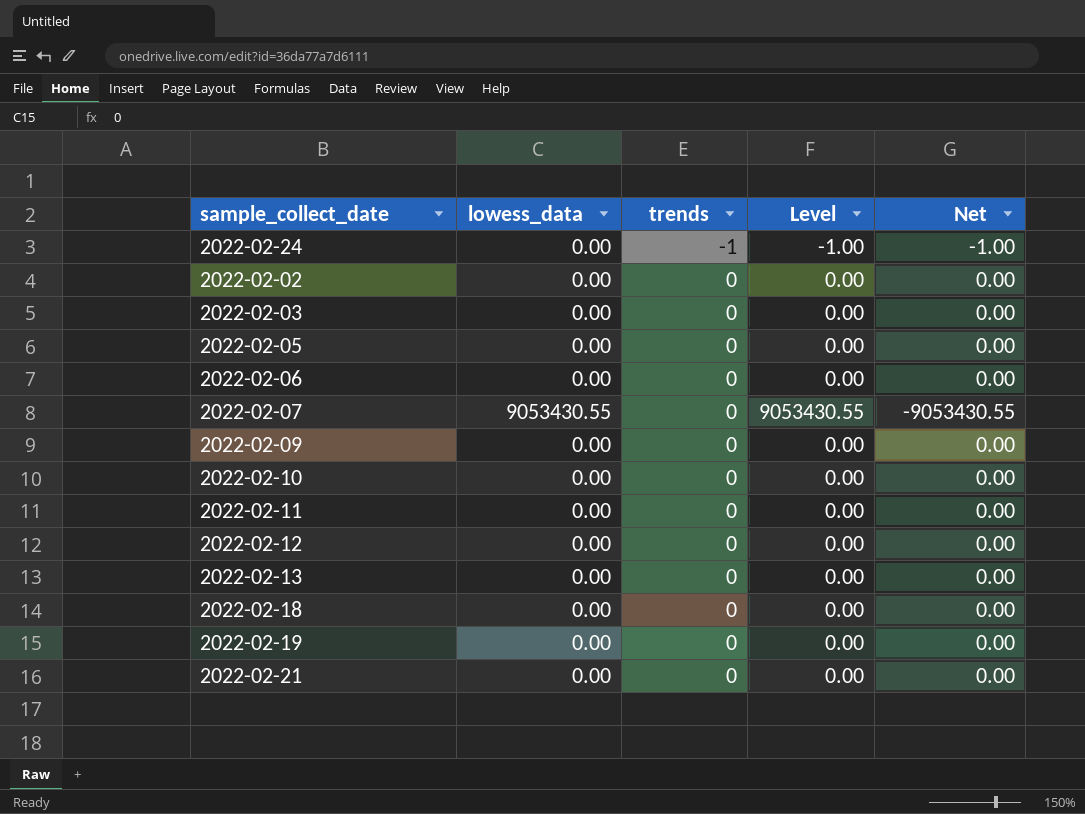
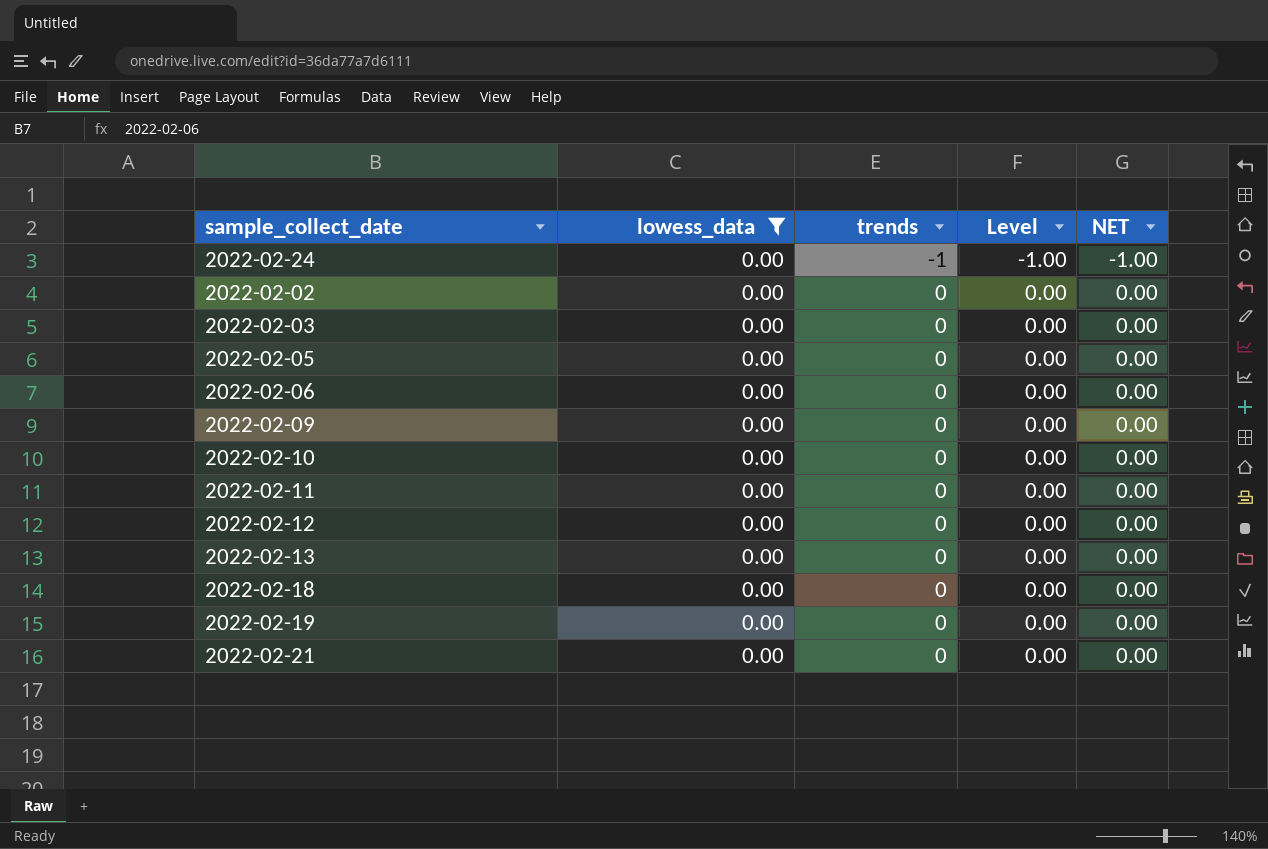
filter: none -> lowess_data = 0.00
column name: Net -> NET

